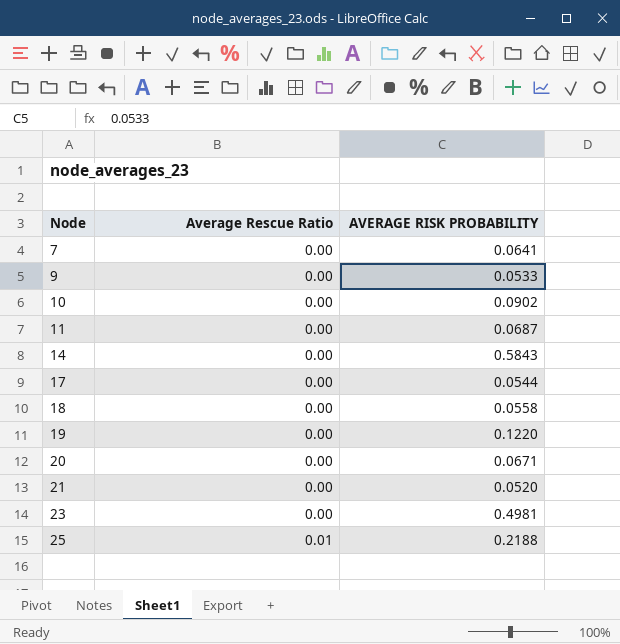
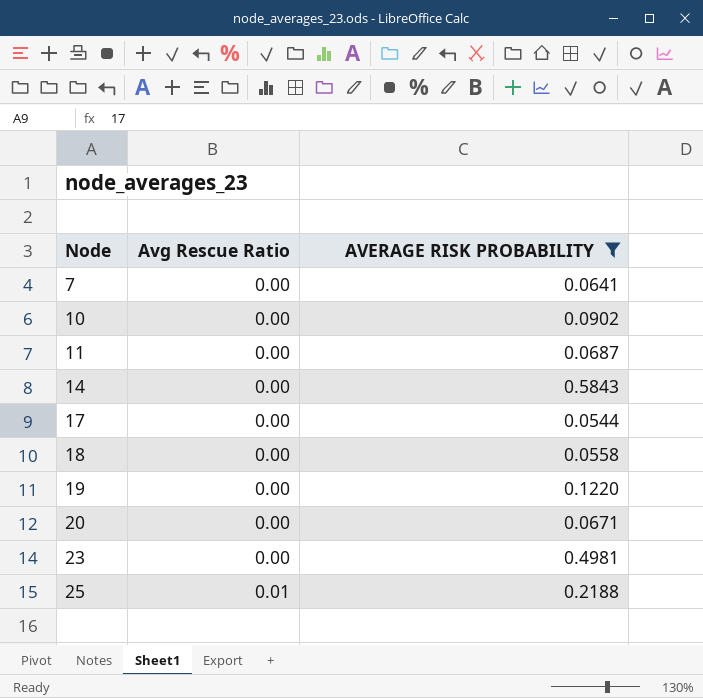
filter: none -> AVERAGE RISK PROBABILITY >= 0.0544
column name: Average Rescue Ratio -> Avg Rescue Ratio

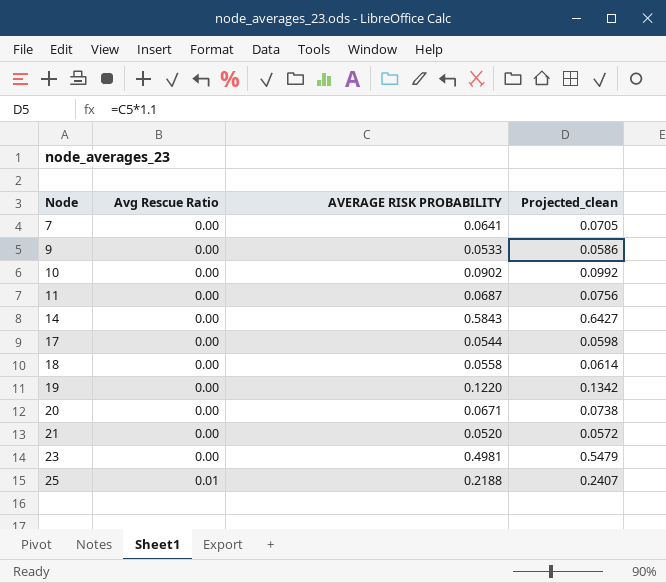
filter: AVERAGE RISK PROBABILITY >= 0.0544 -> none
column Projected_clean | formula: none -> [AVERAGE RISK PROBABILITY] * 1.1

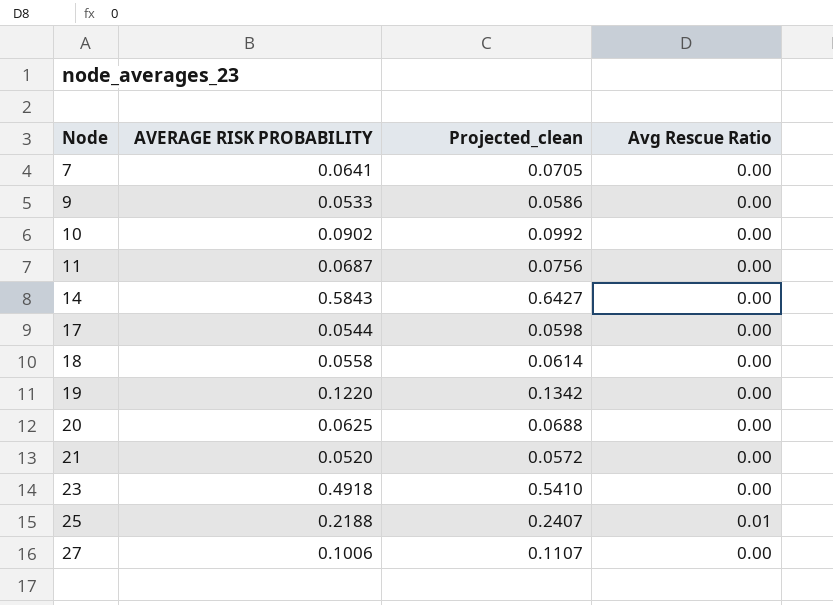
column Avg Rescue Ratio | position: 2 -> 4
20 | AVERAGE RISK PROBABILITY: 0.0671 -> 0.0625
20 | Projected_clean: 0.0738 -> 0.0688
23 | AVERAGE RISK PROBABILITY: 0.4981 -> 0.4918
23 | Projected_clean: 0.5479 -> 0.5410
row 27: none -> 0.1006 | 0.1107 | 0.00

